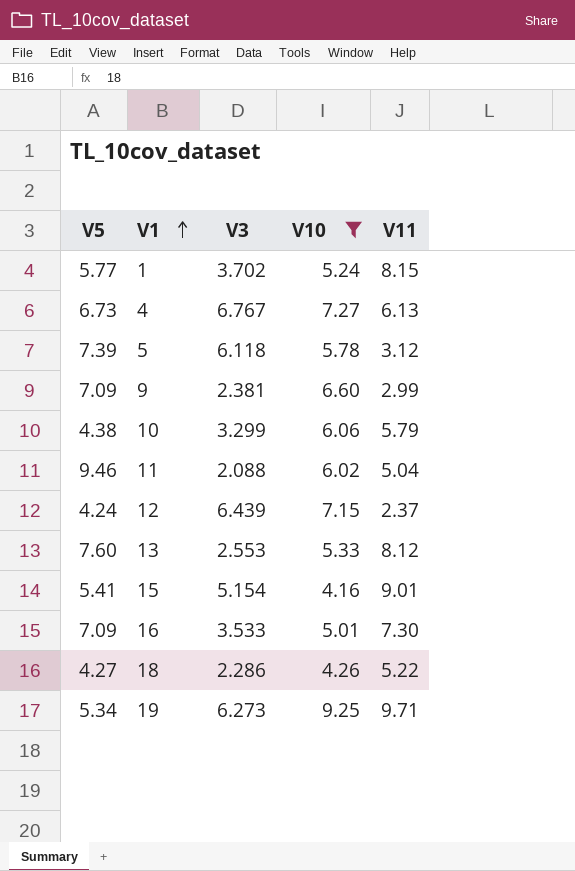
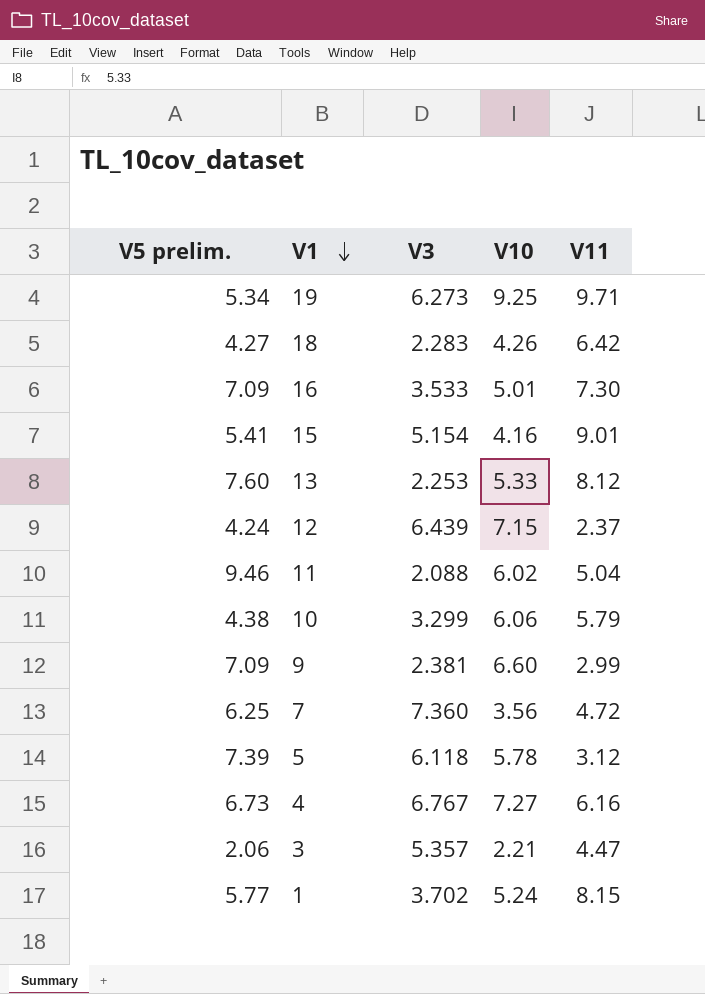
filter: V10 >= 4.16 -> none
row order: V1 ascending -> V1 descending
column name: V5 -> V5 prelim.
18 | V3: 2.286 -> 2.283
18 | V11: 5.22 -> 6.42
13 | V3: 2.553 -> 2.253
4 | V11: 6.13 -> 6.16

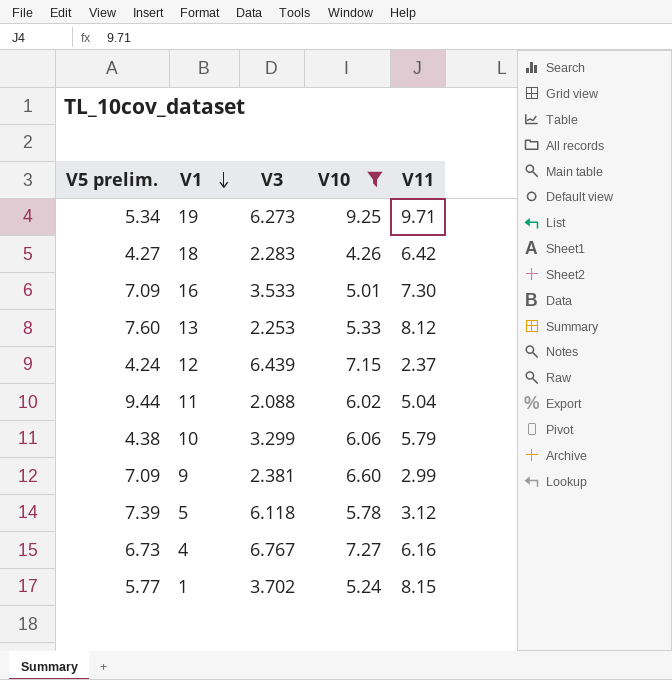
filter: none -> V10 >= 4.26
11 | V5 prelim.: 9.46 -> 9.44

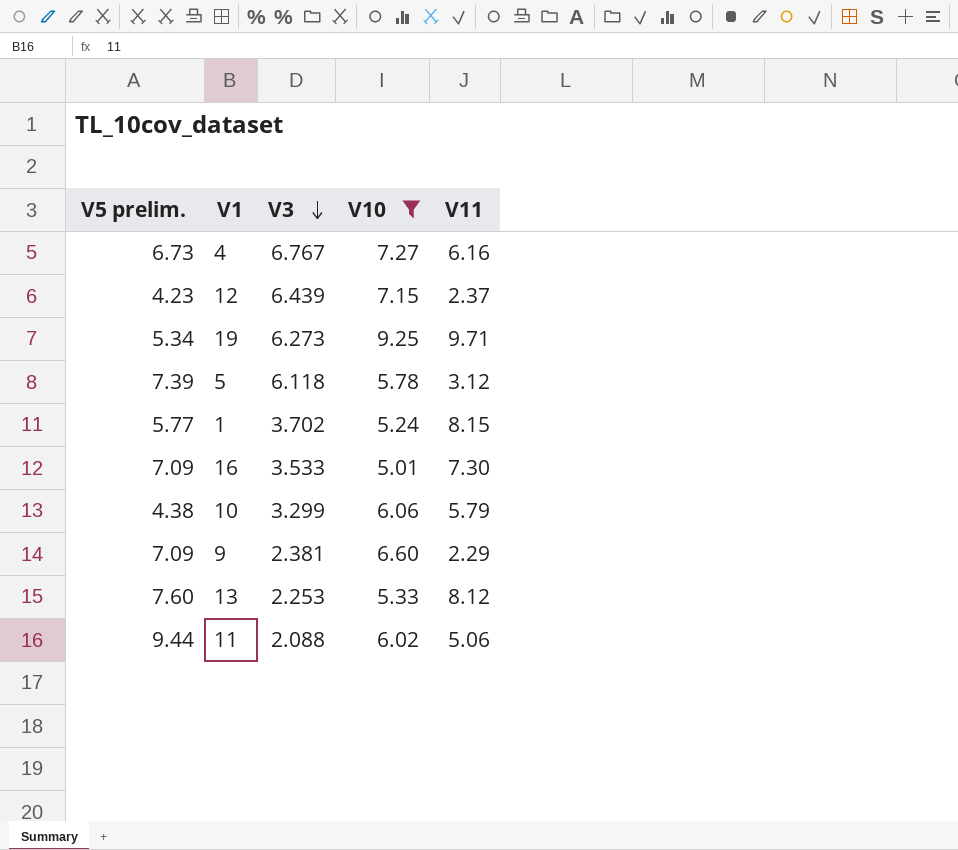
row order: V1 descending -> V3 descending
row 18: 4.27 | 2.283 | 4.26 | 6.42 -> none
12 | V5 prelim.: 4.24 -> 4.23
9 | V11: 2.99 -> 2.29
11 | V11: 5.04 -> 5.06

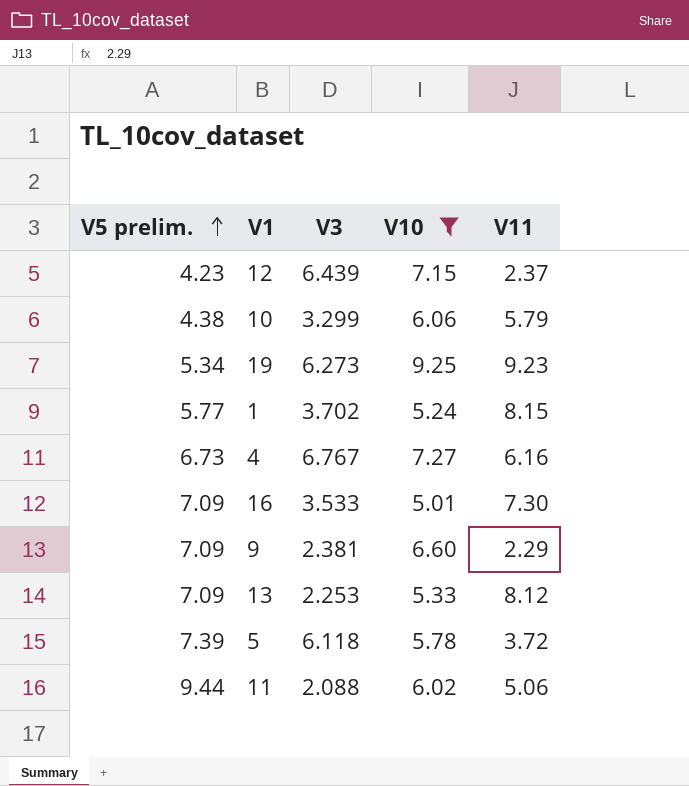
row order: V3 descending -> V5 prelim. ascending
19 | V11: 9.71 -> 9.23
13 | V5 prelim.: 7.60 -> 7.09
5 | V11: 3.12 -> 3.72

